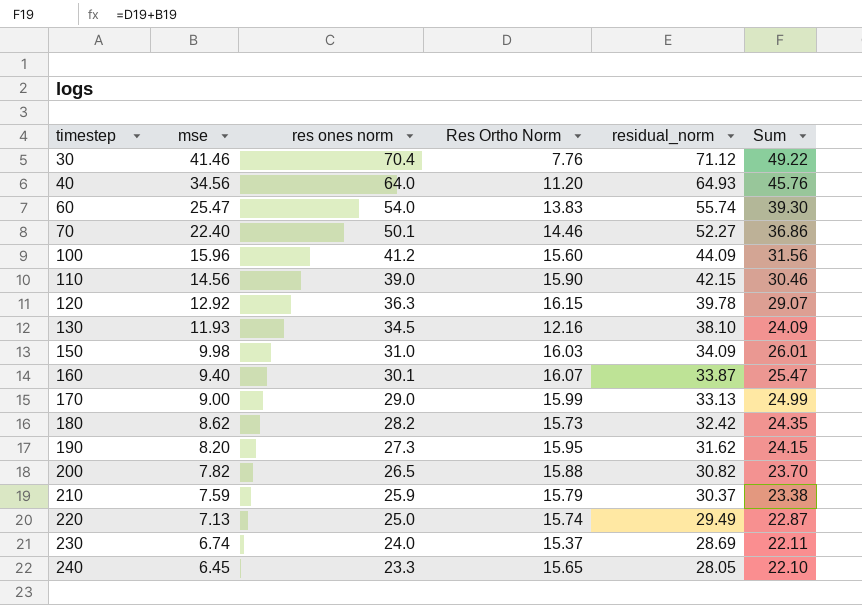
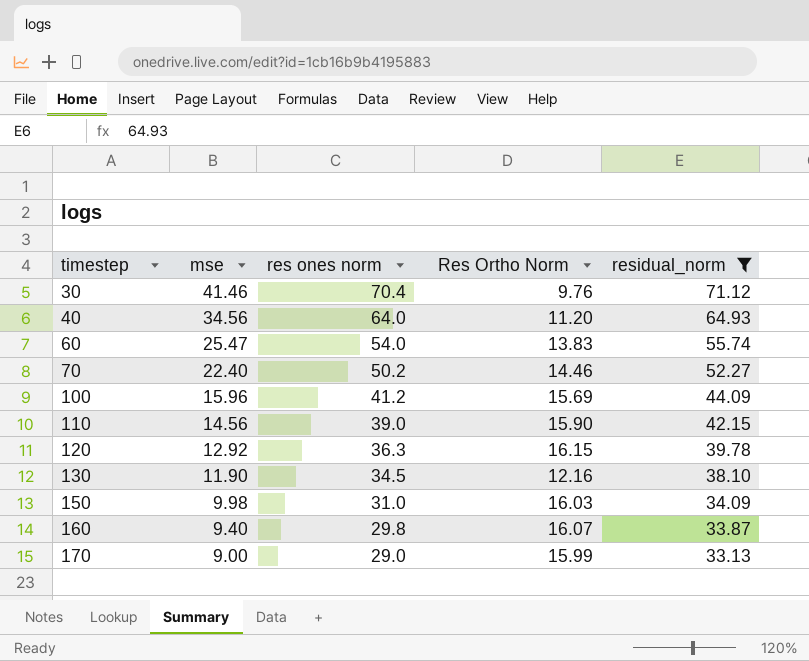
filter: none -> residual_norm >= 33.13
column Sum | formula: [mse] + [Res Ortho Norm] -> none
30 | Res Ortho Norm: 7.76 -> 9.76
70 | res ones norm: 50.1 -> 50.2
100 | Res Ortho Norm: 15.60 -> 15.69
130 | mse: 11.93 -> 11.90
160 | res ones norm: 30.1 -> 29.8

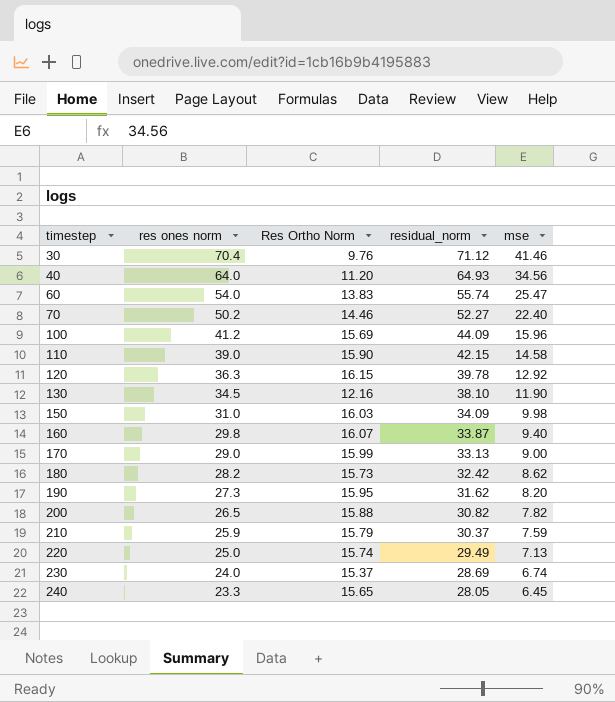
filter: residual_norm >= 33.13 -> none
column mse | position: 2 -> 5
110 | mse: 14.56 -> 14.58

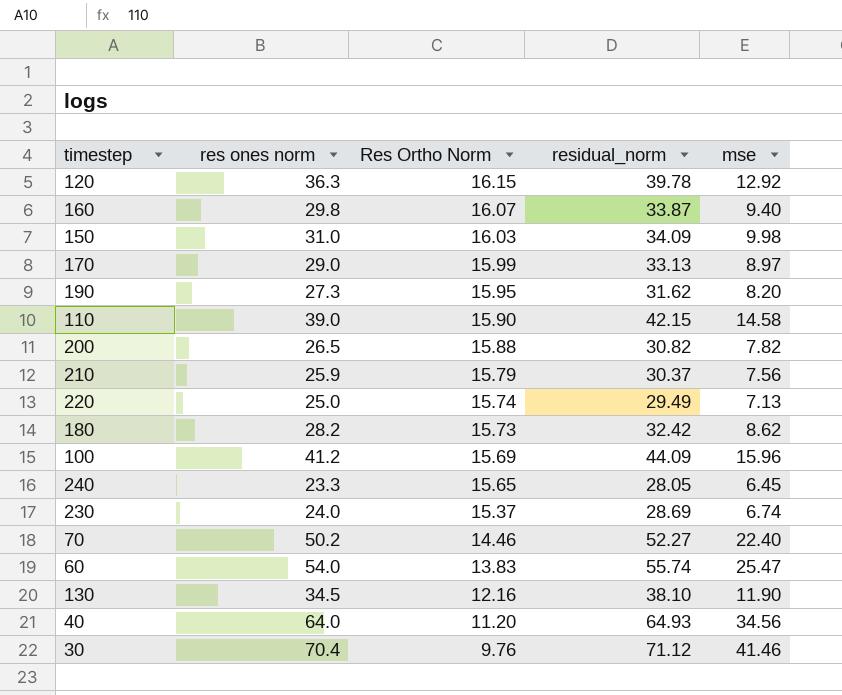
row order: timestep ascending -> Res Ortho Norm descending
170 | mse: 9.00 -> 8.97
210 | mse: 7.59 -> 7.56

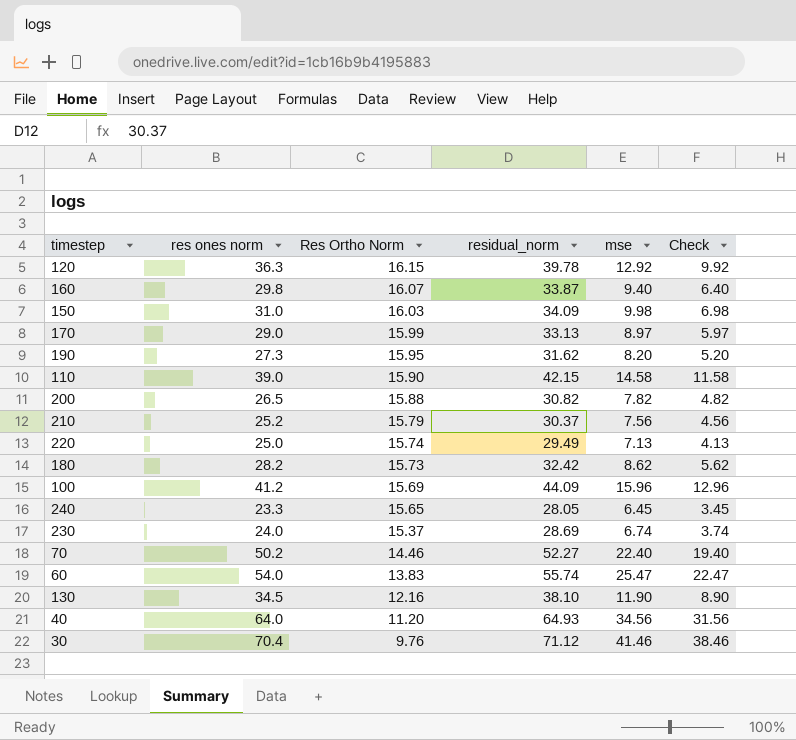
column Check | formula: none -> [mse] - 3
210 | res ones norm: 25.9 -> 25.2

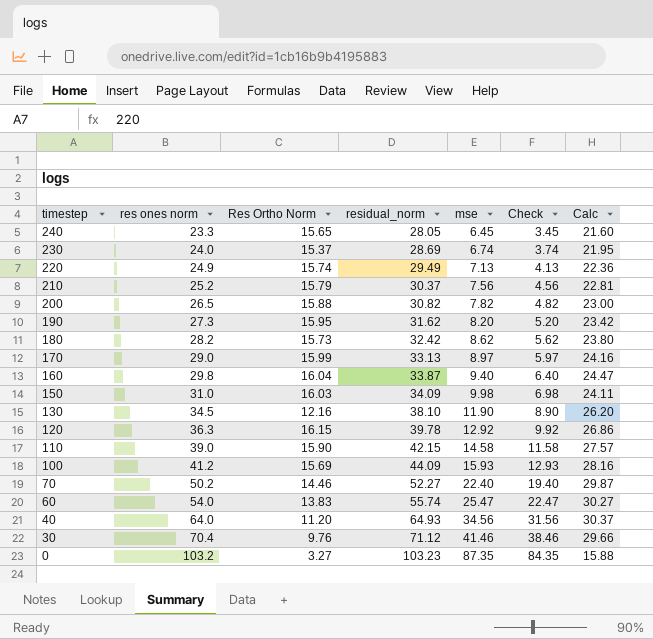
row order: Res Ortho Norm descending -> timestep descending
column Calc | formula: none -> [residual_norm] - [mse]
220 | res ones norm: 25.0 -> 24.9
160 | Res Ortho Norm: 16.07 -> 16.04
100 | mse: 15.96 -> 15.93
100 | Check: 12.96 -> 12.93
row 0: none -> 103.2 | 3.27 | 103.23 | 87.35 | 84.35 | 15.88

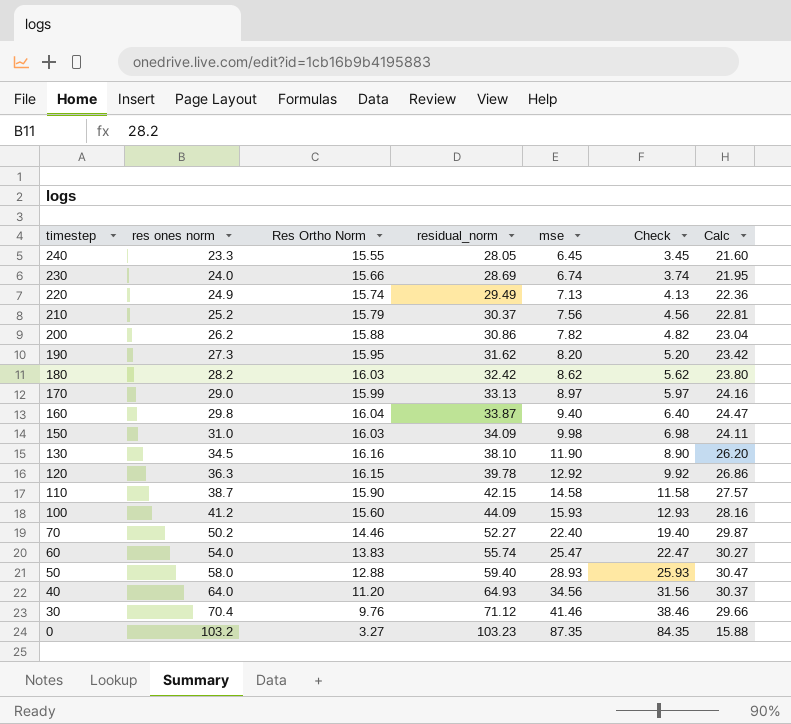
240 | Res Ortho Norm: 15.65 -> 15.55
230 | Res Ortho Norm: 15.37 -> 15.66
200 | res ones norm: 26.5 -> 26.2
200 | residual_norm: 30.82 -> 30.86
200 | Calc: 23.00 -> 23.04
180 | Res Ortho Norm: 15.73 -> 16.03
130 | Res Ortho Norm: 12.16 -> 16.16
110 | res ones norm: 39.0 -> 38.7
100 | Res Ortho Norm: 15.69 -> 15.60
row 50: none -> 58.0 | 12.88 | 59.40 | 28.93 | 25.93 | 30.47

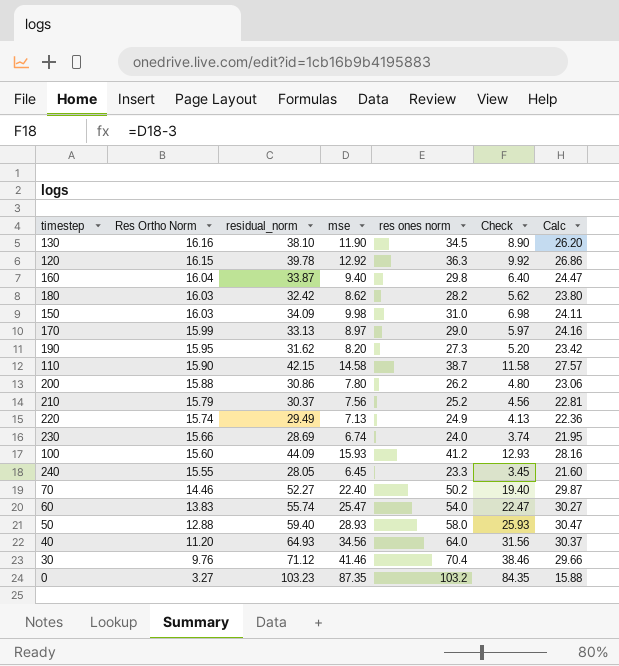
row order: timestep descending -> Res Ortho Norm descending
column res ones norm | position: 2 -> 5
200 | mse: 7.82 -> 7.80
200 | Check: 4.82 -> 4.80
200 | Calc: 23.04 -> 23.06

